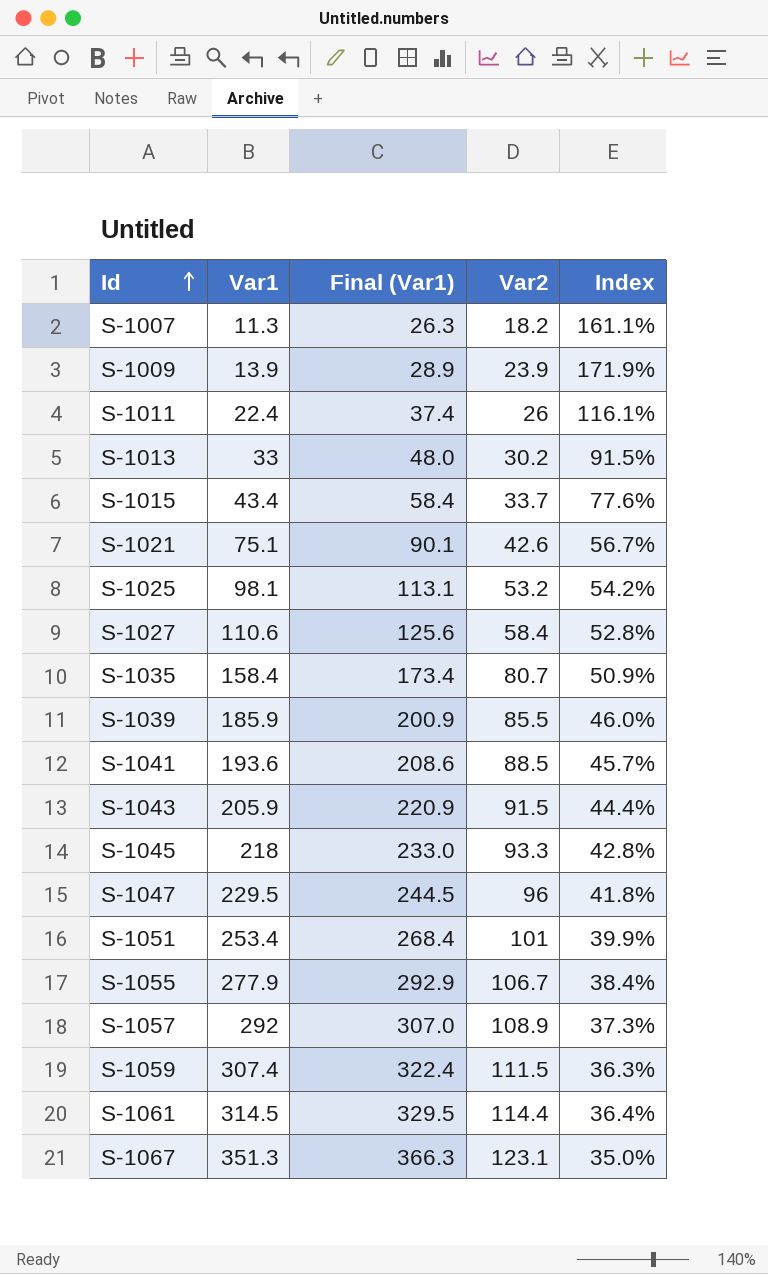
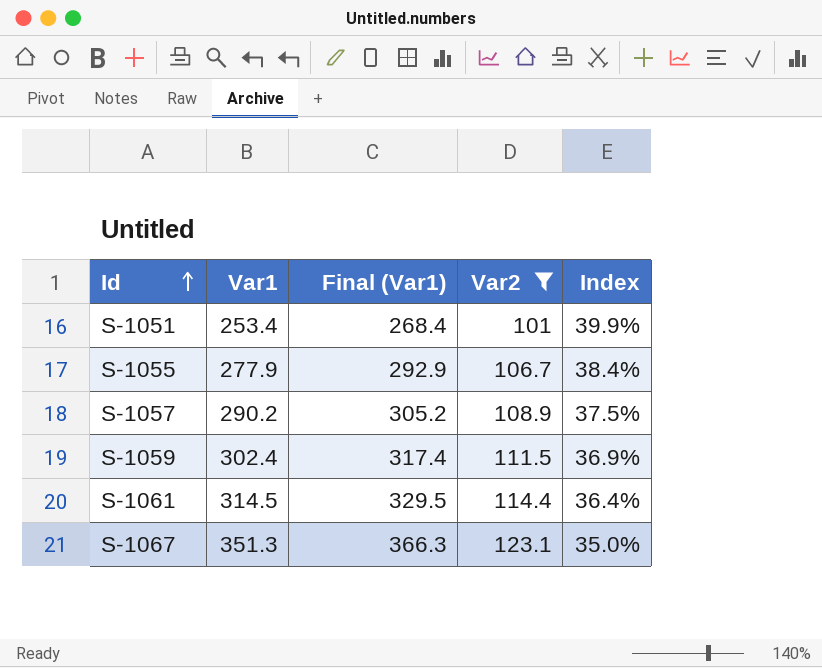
filter: none -> Var2 >= 101
S-1057 | Var1: 292 -> 290.2
S-1057 | Final (Var1): 307.0 -> 305.2
S-1057 | Index: 37.3% -> 37.5%
S-1059 | Var1: 307.4 -> 302.4
S-1059 | Final (Var1): 322.4 -> 317.4
S-1059 | Index: 36.3% -> 36.9%

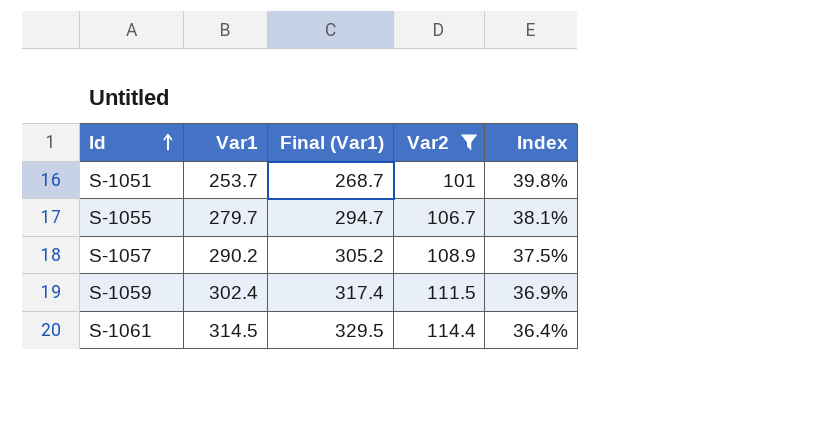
row S-1067: 351.3 | 366.3 | 123.1 | 35.0% -> none
S-1051 | Var1: 253.4 -> 253.7
S-1051 | Final (Var1): 268.4 -> 268.7
S-1051 | Index: 39.9% -> 39.8%
S-1055 | Var1: 277.9 -> 279.7
S-1055 | Final (Var1): 292.9 -> 294.7
S-1055 | Index: 38.4% -> 38.1%

